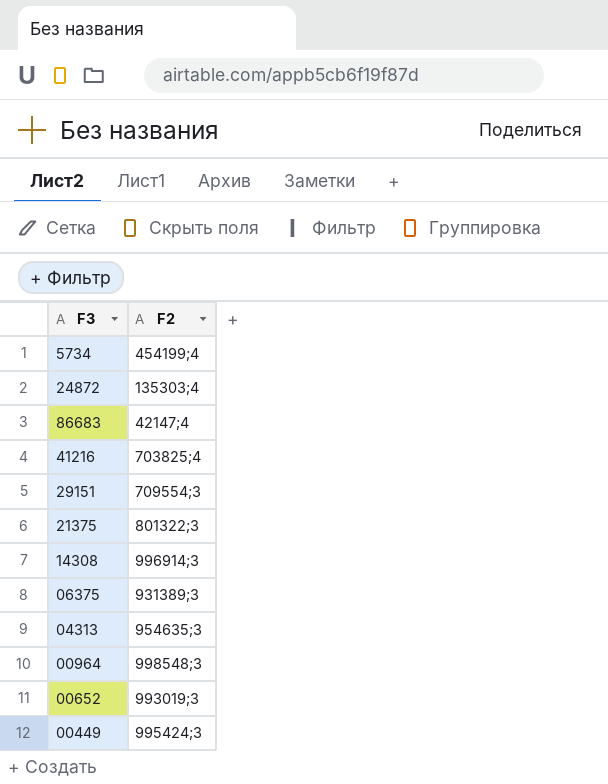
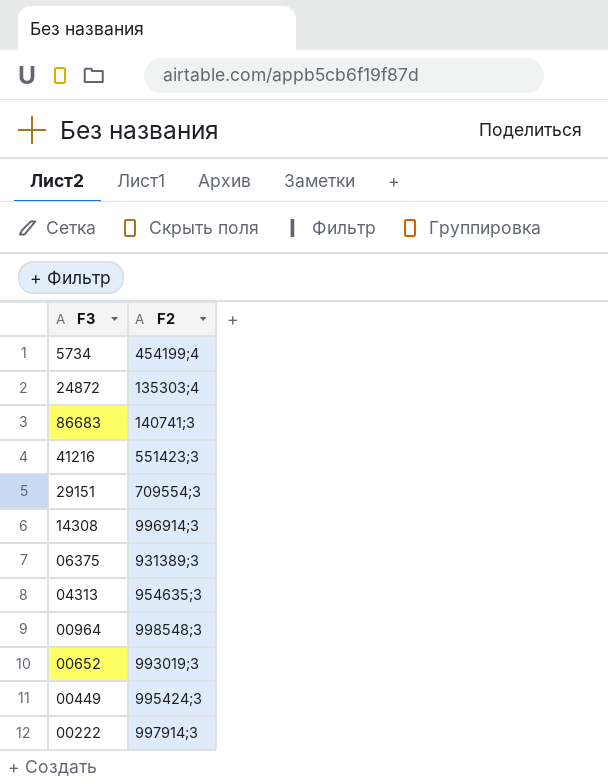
row 21375: 801322;3 -> none
86683 | F2: 42147;4 -> 140741;3
41216 | F2: 703825;4 -> 551423;3
row 00222: none -> 997914;3

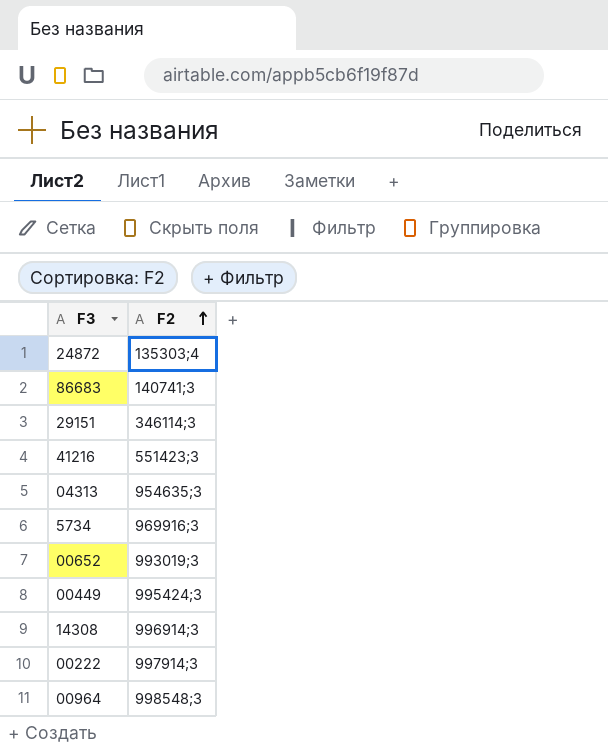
row order: none -> F2 ascending
row 06375: 931389;3 -> none
29151 | F2: 709554;3 -> 346114;3
5734 | F2: 454199;4 -> 969916;3

